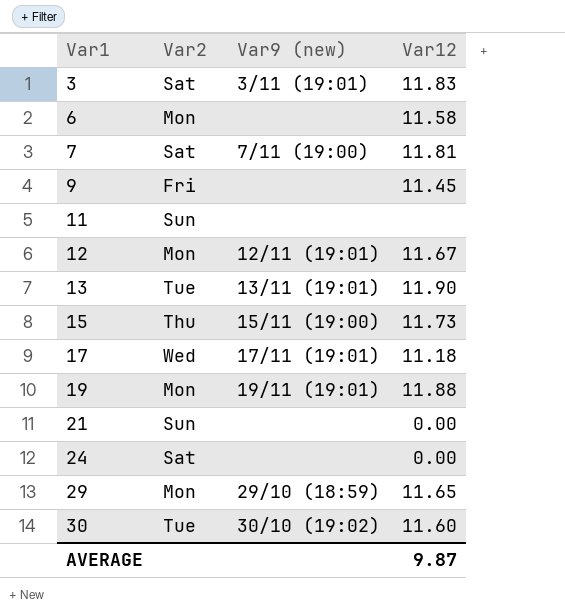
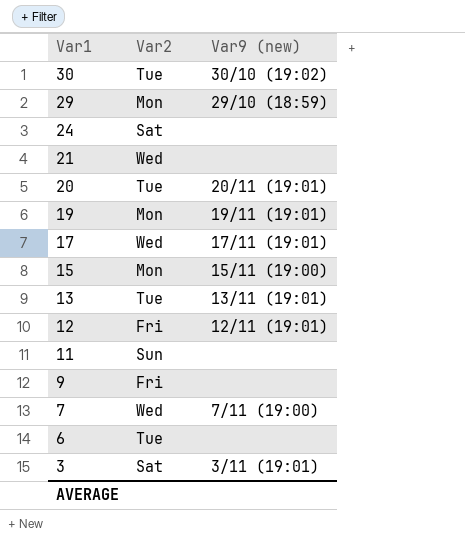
row order: Var1 ascending -> Var1 descending
column Var12 | position: 4 -> none
21 | Var2: Sun -> Wed
row 20: none -> Tue | 20/11 (19:01)
15 | Var2: Thu -> Mon
12 | Var2: Mon -> Fri
7 | Var2: Sat -> Wed
6 | Var2: Mon -> Tue

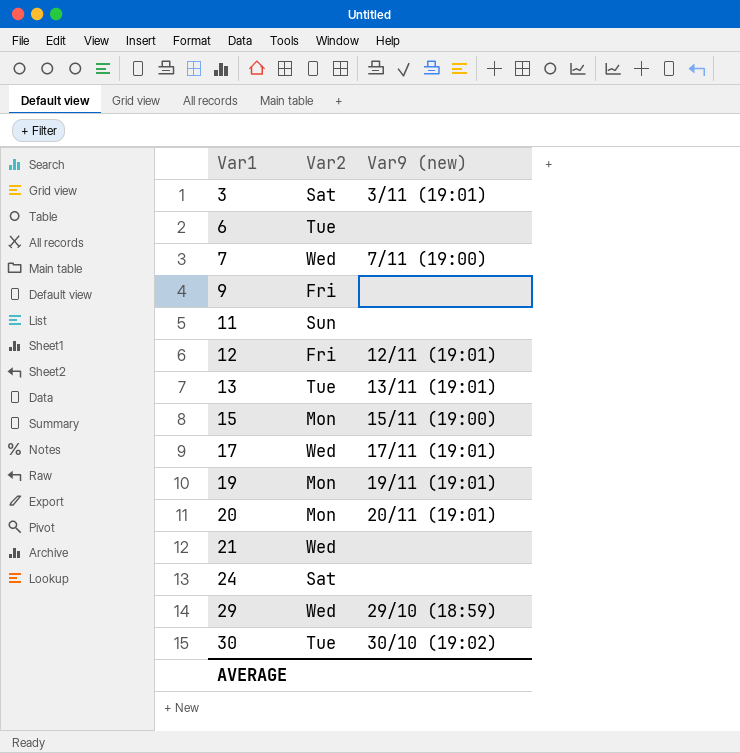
row order: Var1 descending -> Var1 ascending
20 | Var2: Tue -> Mon
29 | Var2: Mon -> Wed

